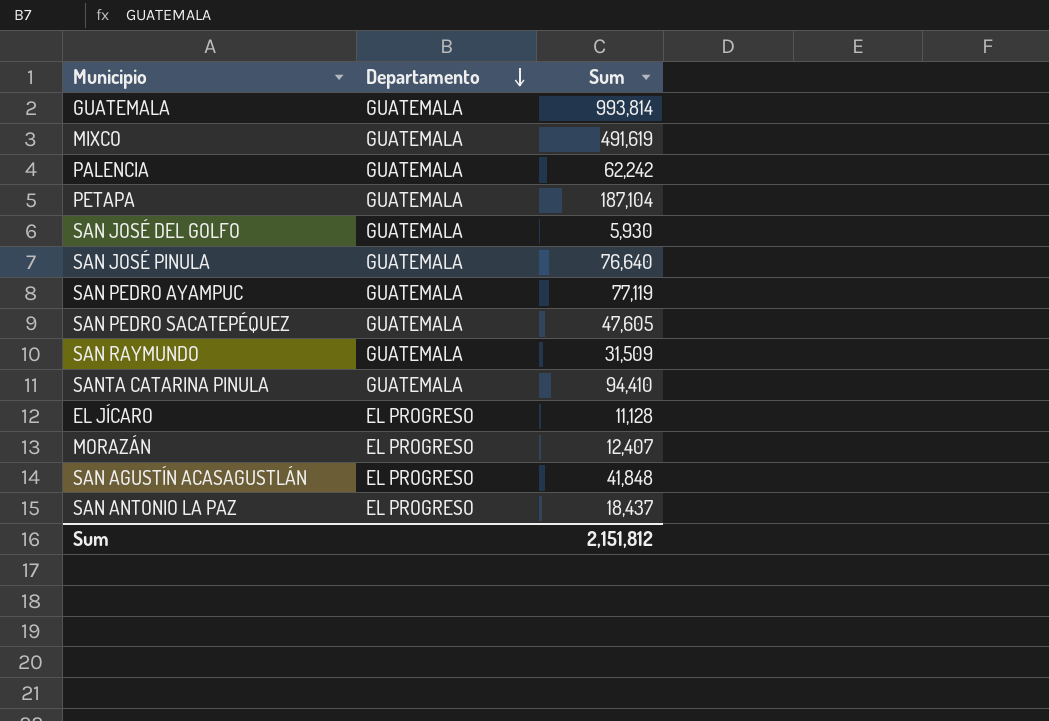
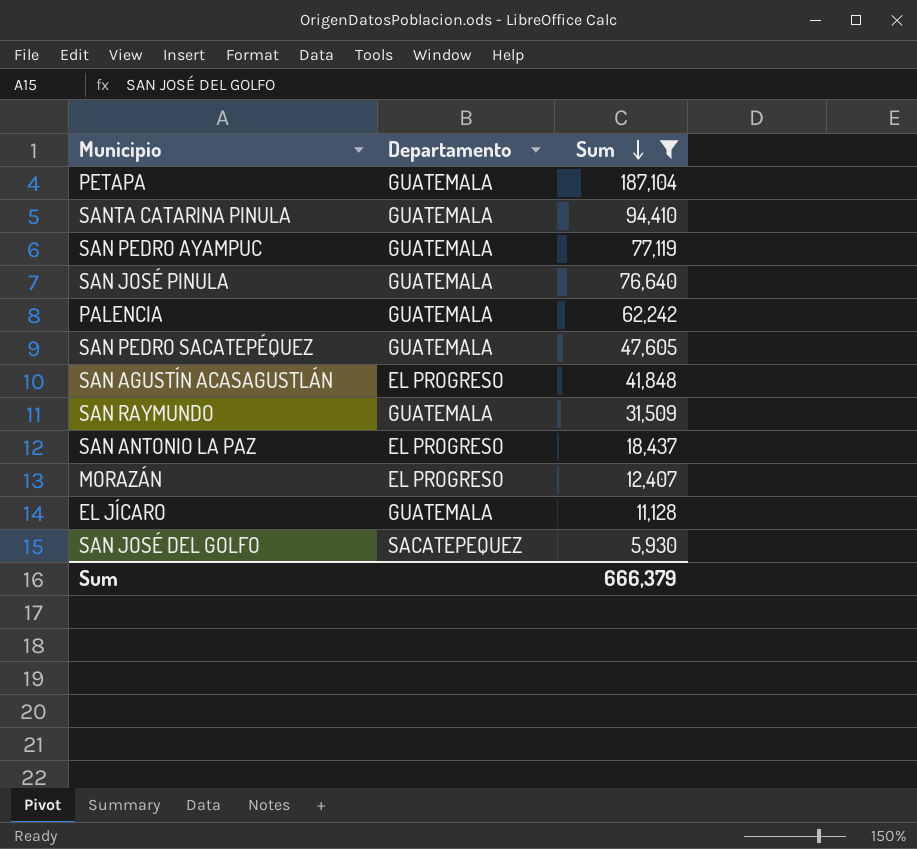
filter: none -> Sum <= 187,104
row order: Departamento descending -> Sum descending
EL JÍCARO | Departamento: EL PROGRESO -> GUATEMALA
SAN JOSÉ DEL GOLFO | Departamento: GUATEMALA -> SACATEPEQUEZ
Sum | Sum: 2,151,812 -> 666,379

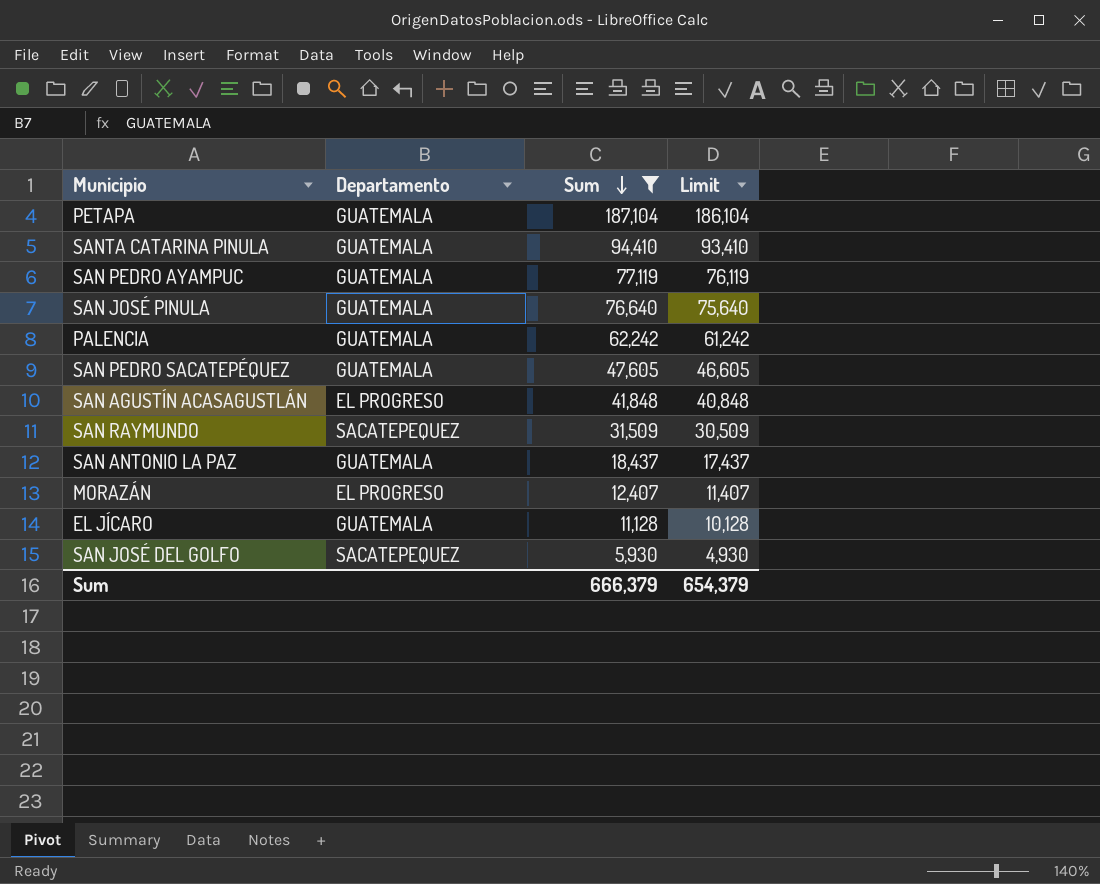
column Limit | formula: none -> [Sum] - 1000
SAN RAYMUNDO | Departamento: GUATEMALA -> SACATEPEQUEZ
SAN ANTONIO LA PAZ | Departamento: EL PROGRESO -> GUATEMALA

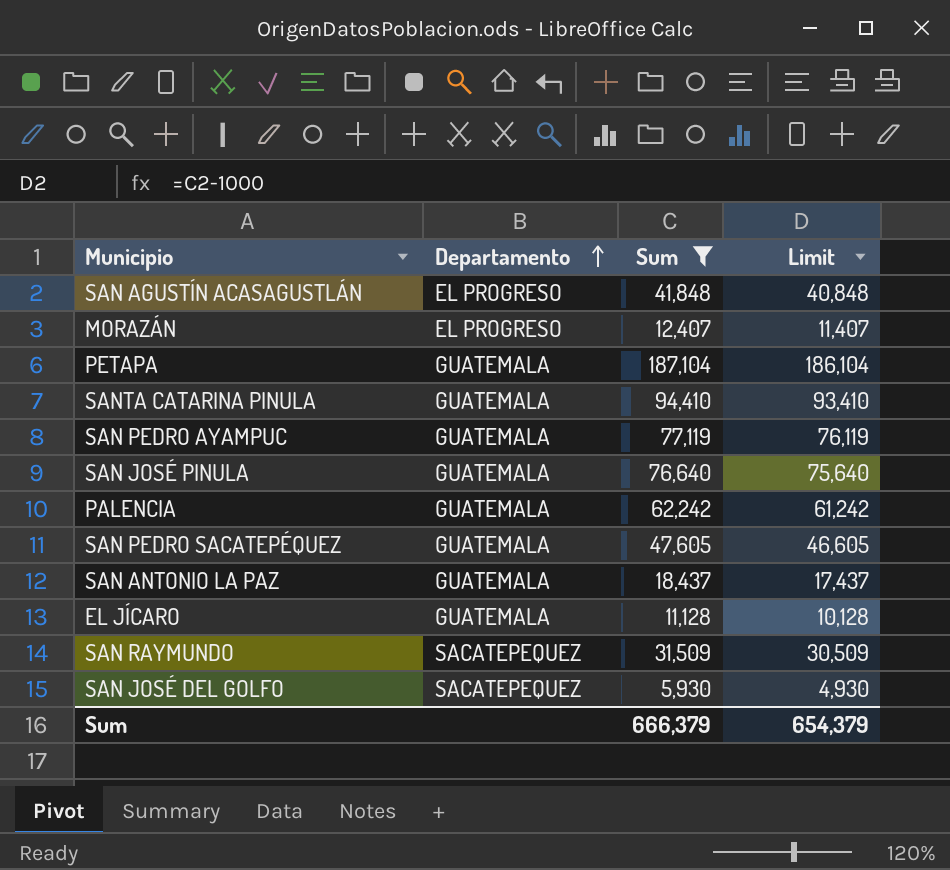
row order: Sum descending -> Departamento ascending

